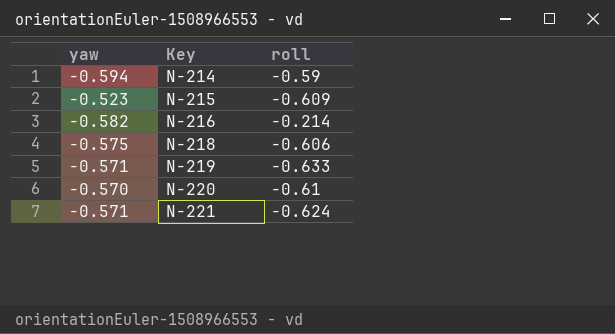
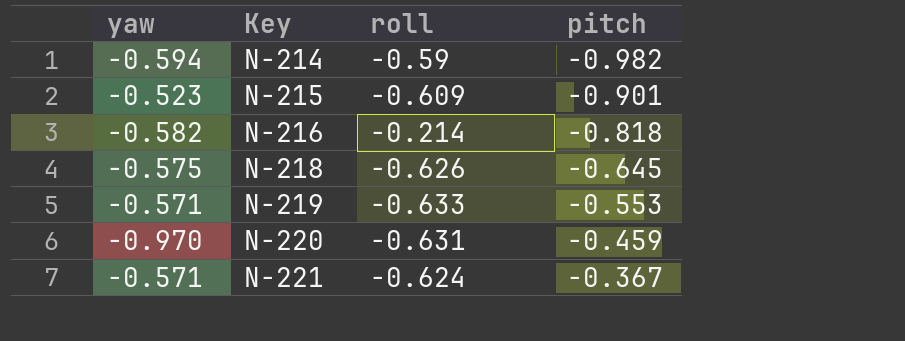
column pitch | position: none -> 4
N-218 | roll: -0.606 -> -0.626
N-220 | yaw: -0.570 -> -0.970
N-220 | roll: -0.61 -> -0.631

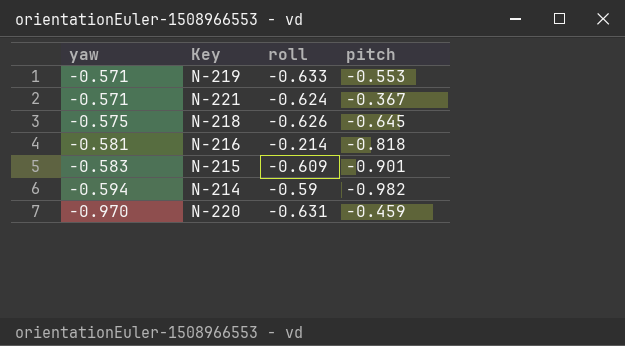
row order: Key ascending -> yaw descending
N-216 | yaw: -0.582 -> -0.581
N-215 | yaw: -0.523 -> -0.583

